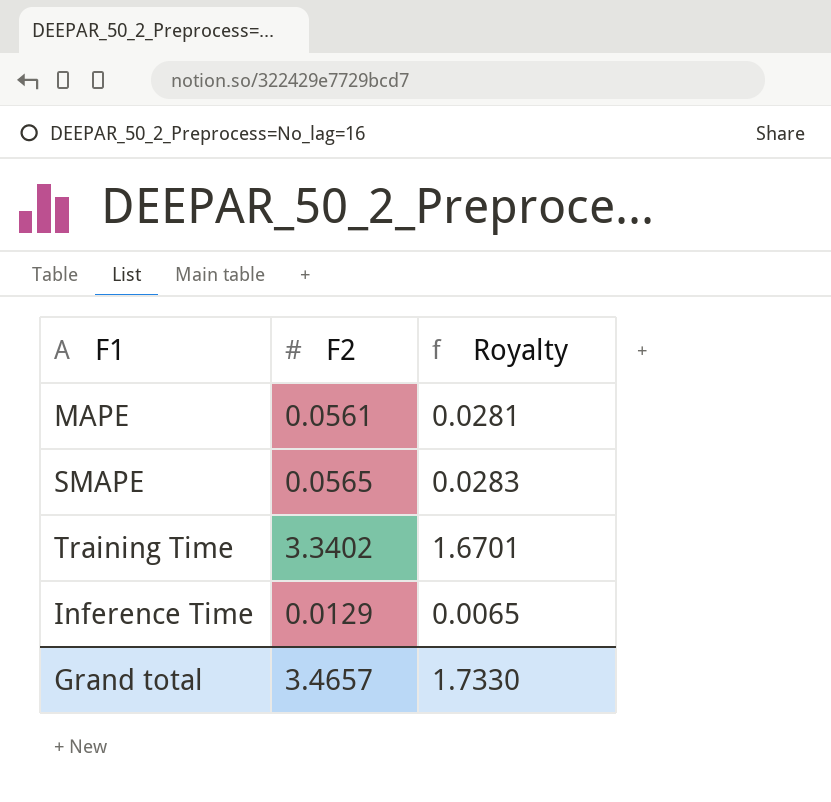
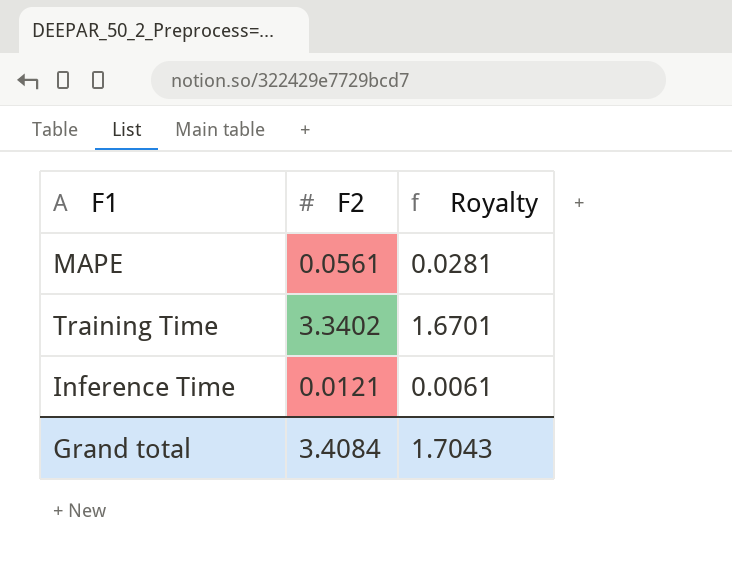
row SMAPE: 0.0565 | 0.0283 -> none
Inference Time | F2: 0.0129 -> 0.0121
Inference Time | Royalty: 0.0065 -> 0.0061
Grand total | F2: 3.4657 -> 3.4084
Grand total | Royalty: 1.7330 -> 1.7043

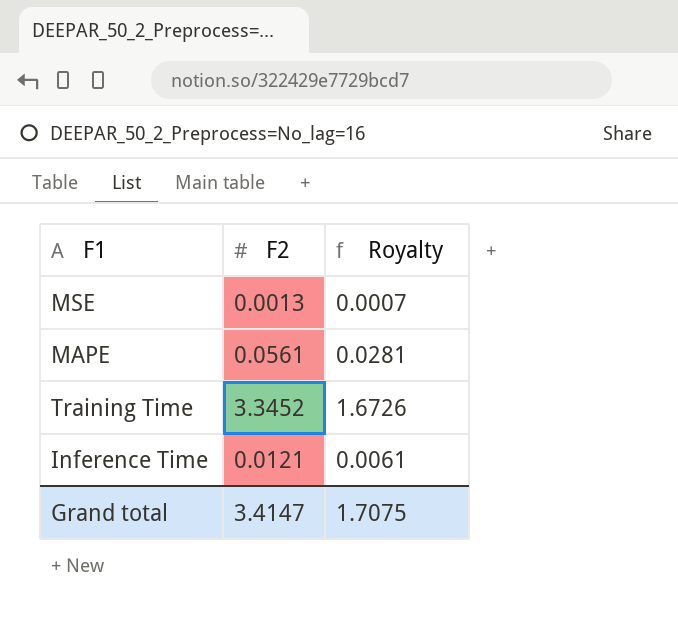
row MSE: none -> 0.0013 | 0.0007
Training Time | F2: 3.3402 -> 3.3452
Training Time | Royalty: 1.6701 -> 1.6726
Grand total | F2: 3.4084 -> 3.4147
Grand total | Royalty: 1.7043 -> 1.7075

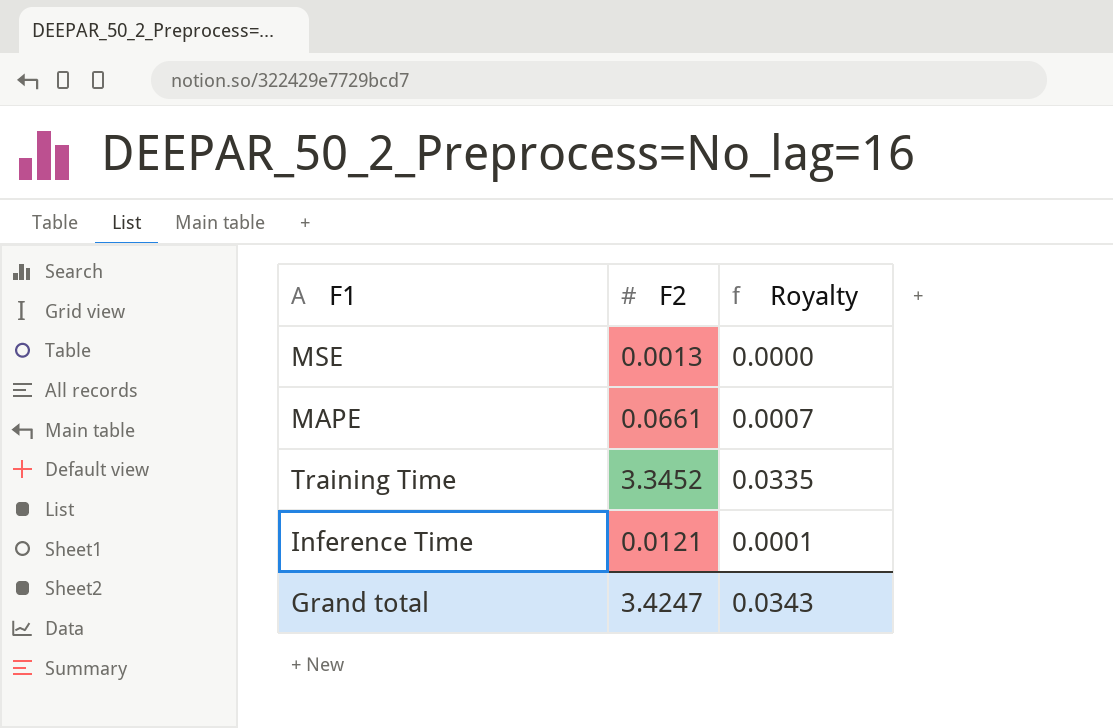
column Royalty | formula: [F2] * 0.5 -> [F2] * 0.01
MAPE | F2: 0.0561 -> 0.0661
Grand total | F2: 3.4147 -> 3.4247
Grand total | Royalty: 1.7075 -> 0.0343

